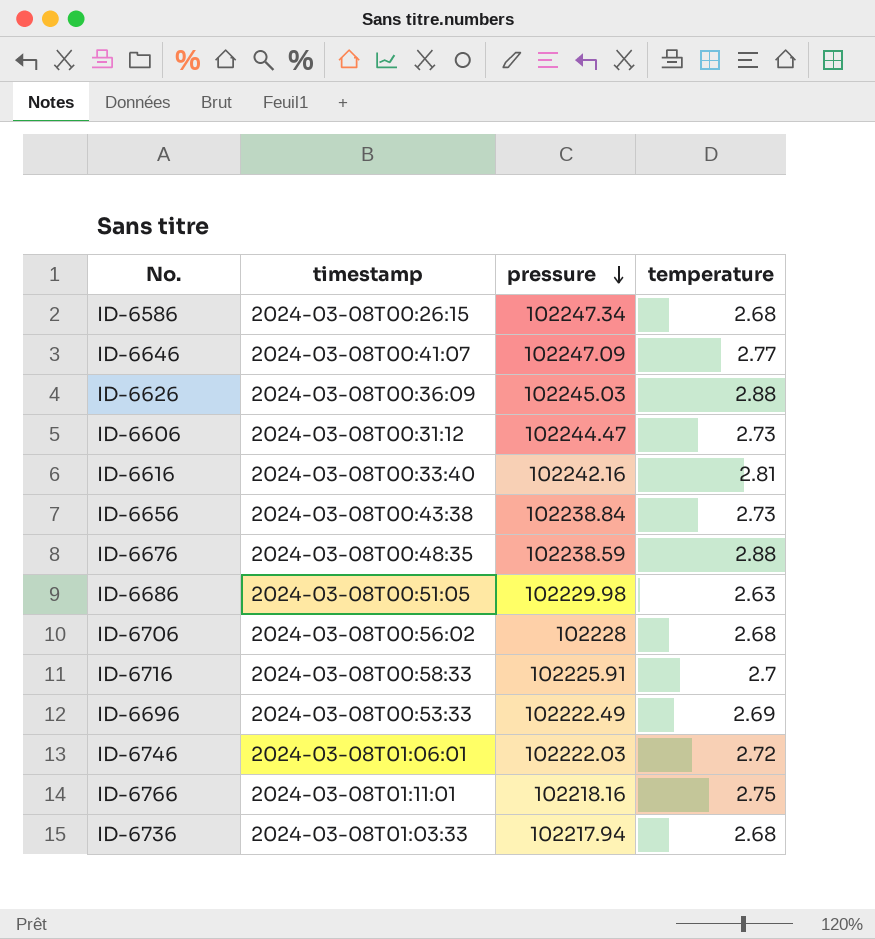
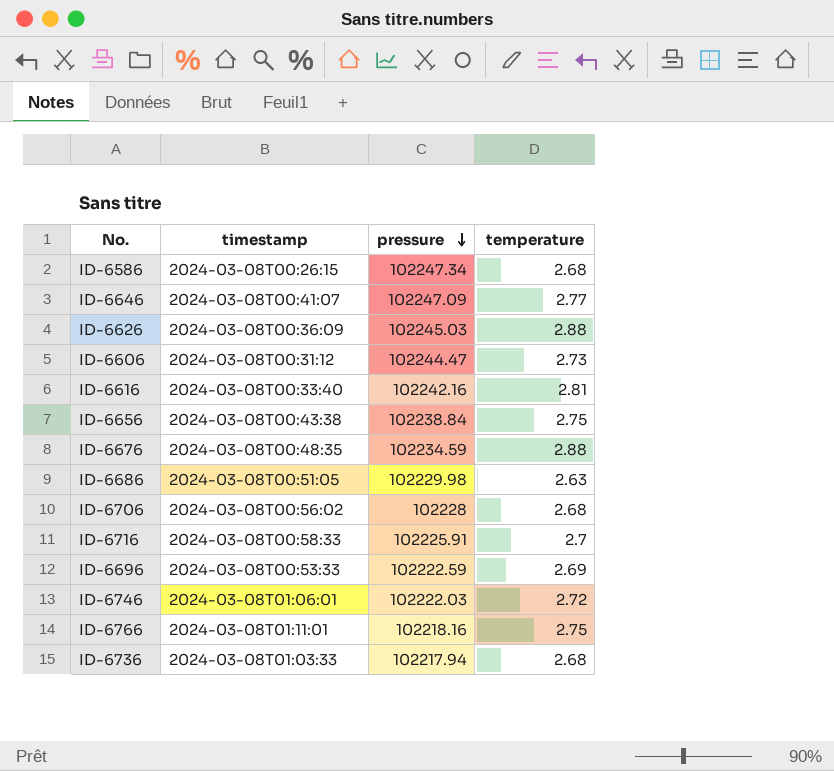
ID-6656 | temperature: 2.73 -> 2.75
ID-6676 | pressure: 102238.59 -> 102234.59
ID-6696 | pressure: 102222.49 -> 102222.59

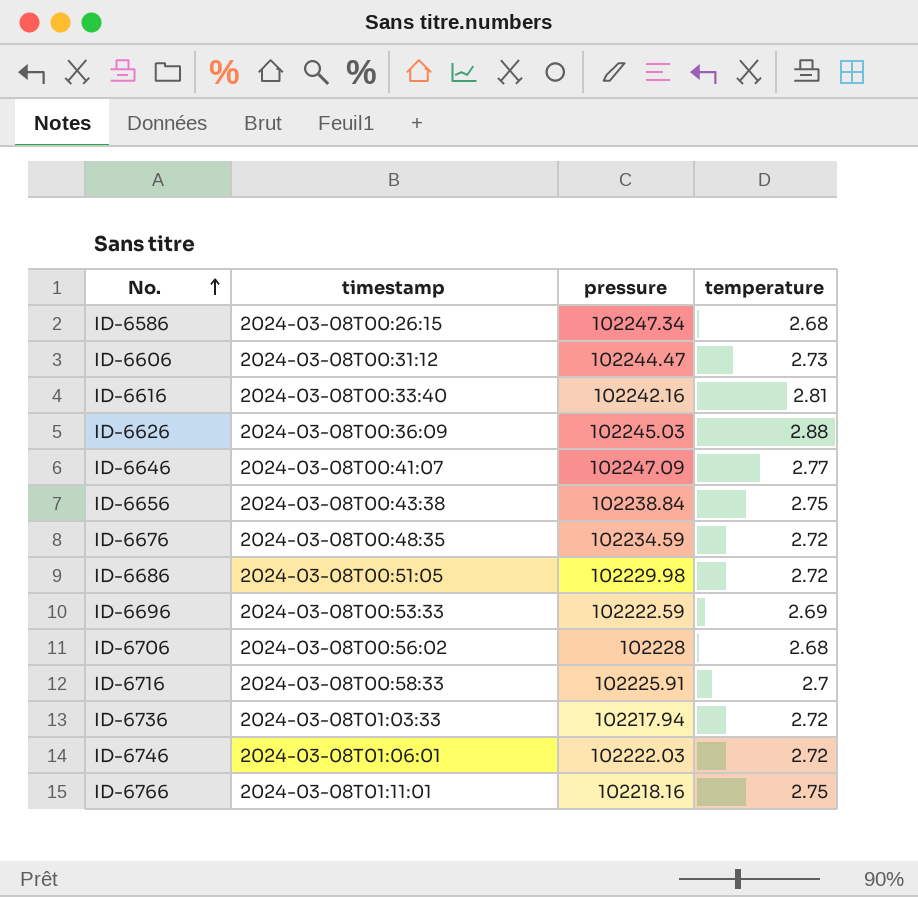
row order: pressure descending -> No. ascending
ID-6676 | temperature: 2.88 -> 2.72
ID-6686 | temperature: 2.63 -> 2.72
ID-6736 | temperature: 2.68 -> 2.72

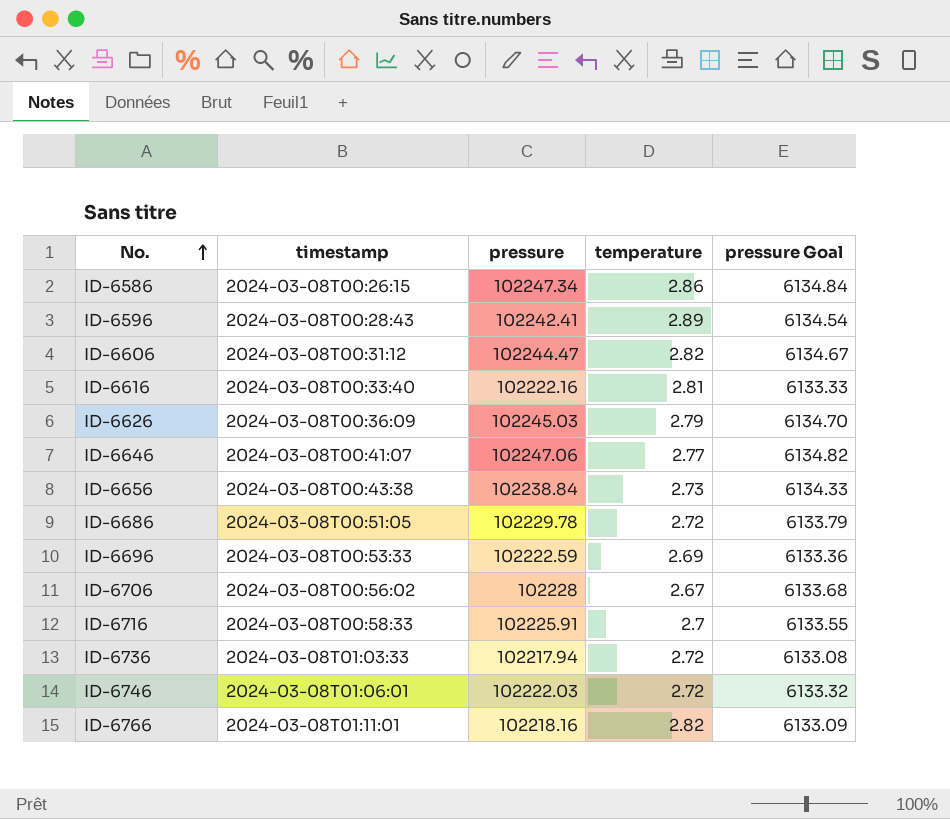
column pressure Goal | formula: none -> [pressure] * 0.06
row ID-6676: 2024-03-08T00:48:35 | 102234.59 | 2.72 -> none
ID-6586 | temperature: 2.68 -> 2.86
row ID-6596: none -> 2024-03-08T00:28:43 | 102242.41 | 2.89 | 6134.54
ID-6606 | temperature: 2.73 -> 2.82
ID-6616 | pressure: 102242.16 -> 102222.16
ID-6626 | temperature: 2.88 -> 2.79
ID-6646 | pressure: 102247.09 -> 102247.06
ID-6656 | temperature: 2.75 -> 2.73
ID-6686 | pressure: 102229.98 -> 102229.78
ID-6706 | temperature: 2.68 -> 2.67
ID-6766 | temperature: 2.75 -> 2.82

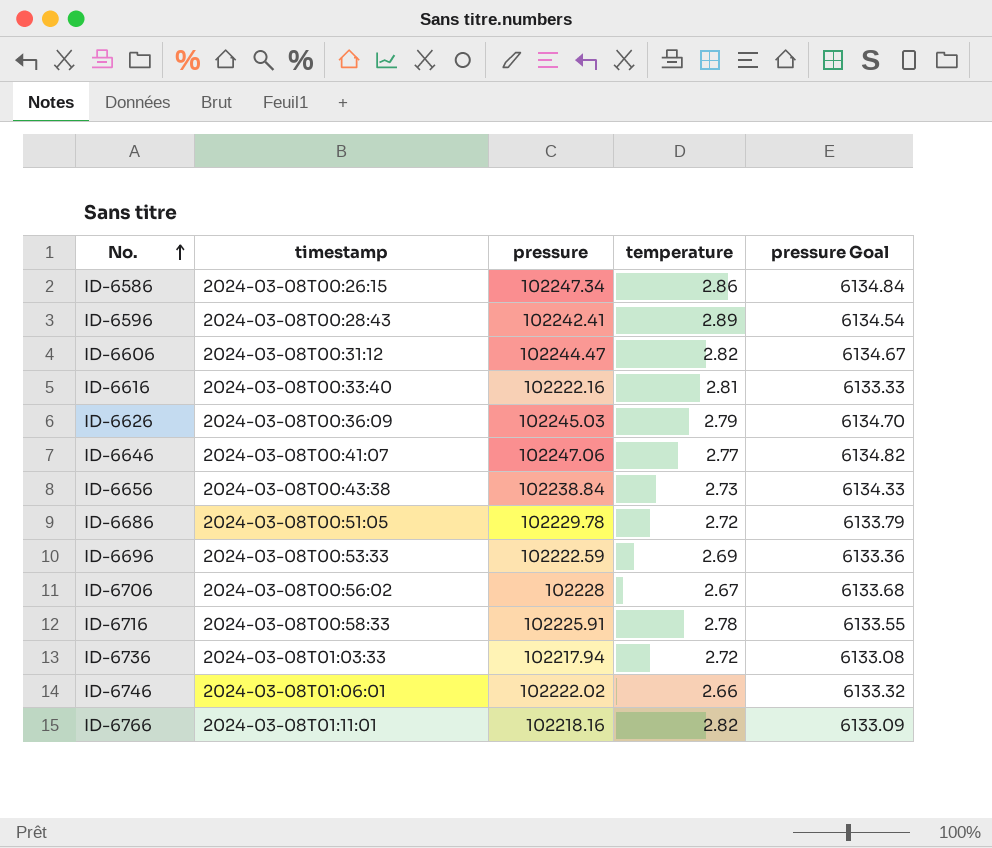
ID-6716 | temperature: 2.7 -> 2.78
ID-6746 | pressure: 102222.03 -> 102222.02
ID-6746 | temperature: 2.72 -> 2.66

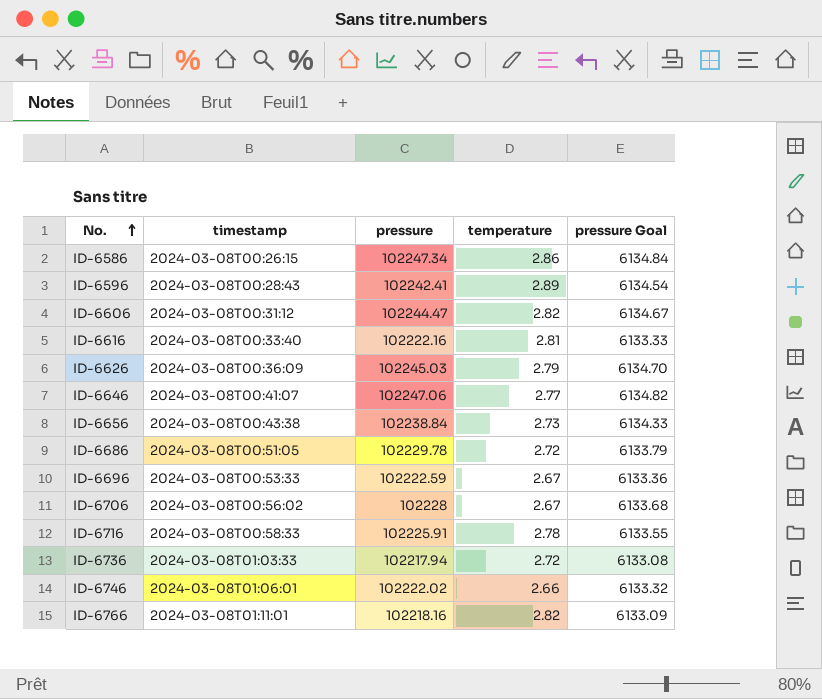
ID-6696 | temperature: 2.69 -> 2.67

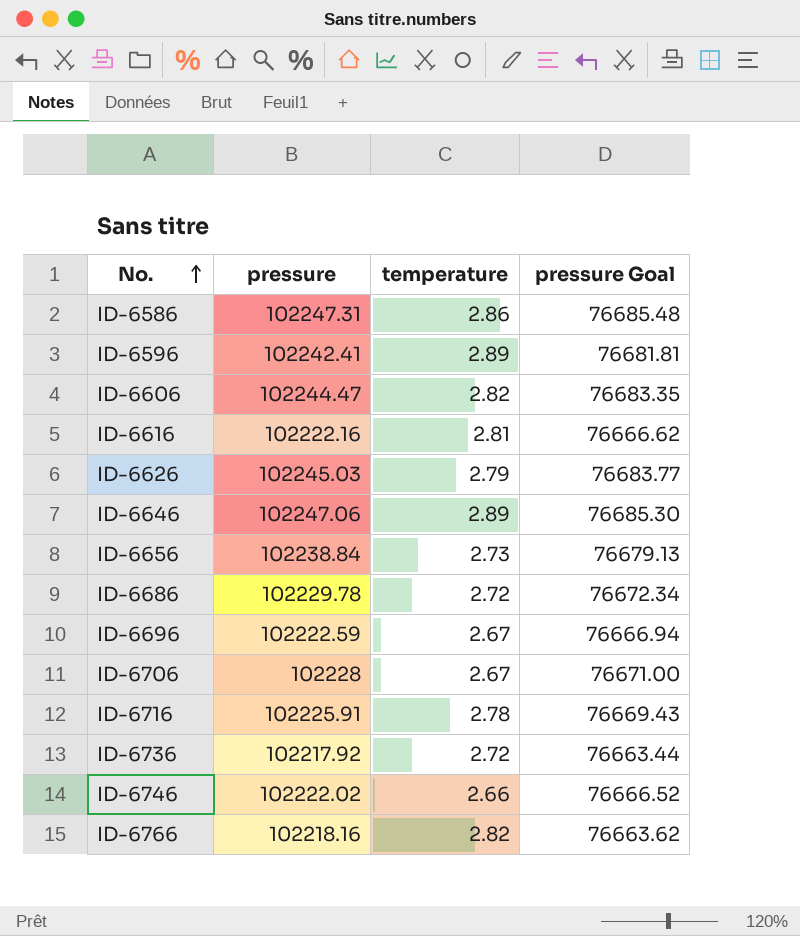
column timestamp | position: 2 -> none
column pressure Goal | formula: [pressure] * 0.06 -> [pressure] * 0.75
ID-6586 | pressure: 102247.34 -> 102247.31
ID-6646 | temperature: 2.77 -> 2.89
ID-6736 | pressure: 102217.94 -> 102217.92

